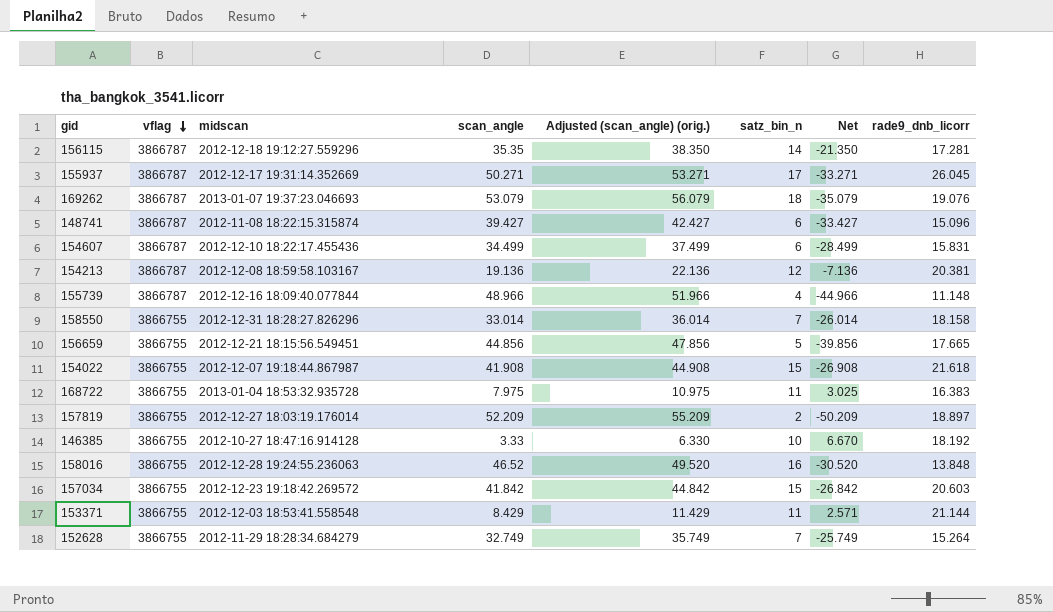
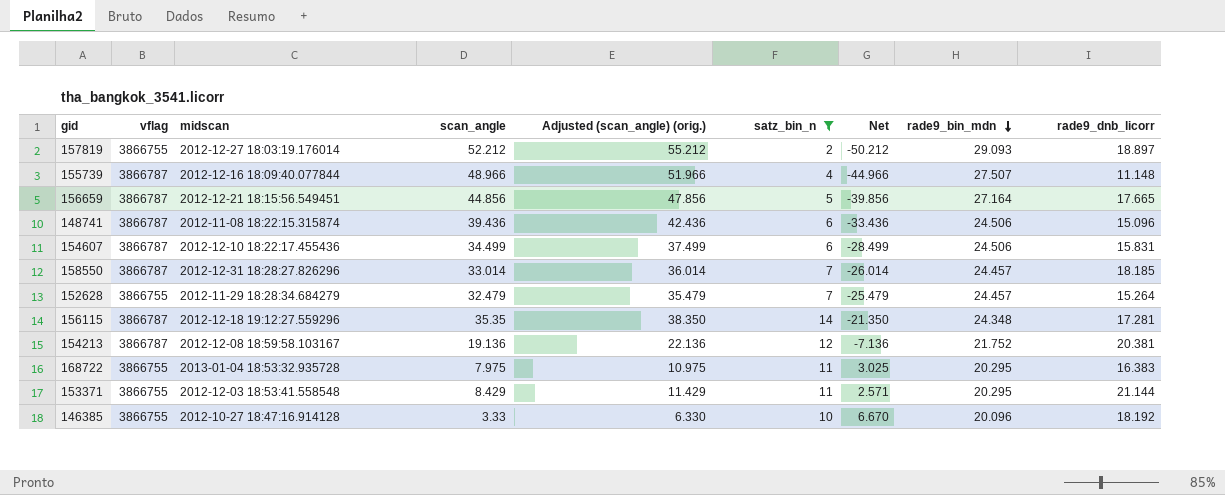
filter: none -> satz_bin_n <= 14
row order: vflag descending -> rade9_bin_mdn descending
column rade9_bin_mdn | position: none -> 8
157819 | scan_angle: 52.209 -> 52.212
157819 | Adjusted (scan_angle) (orig.): 55.209 -> 55.212
157819 | Net: -50.209 -> -50.212
156659 | vflag: 3866755 -> 3866787
148741 | scan_angle: 39.427 -> 39.436
148741 | Adjusted (scan_angle) (orig.): 42.427 -> 42.436
148741 | Net: -33.427 -> -33.436
158550 | vflag: 3866755 -> 3866787
158550 | rade9_dnb_licorr: 18.158 -> 18.185
152628 | scan_angle: 32.749 -> 32.479
152628 | Adjusted (scan_angle) (orig.): 35.749 -> 35.479
152628 | Net: -25.749 -> -25.479

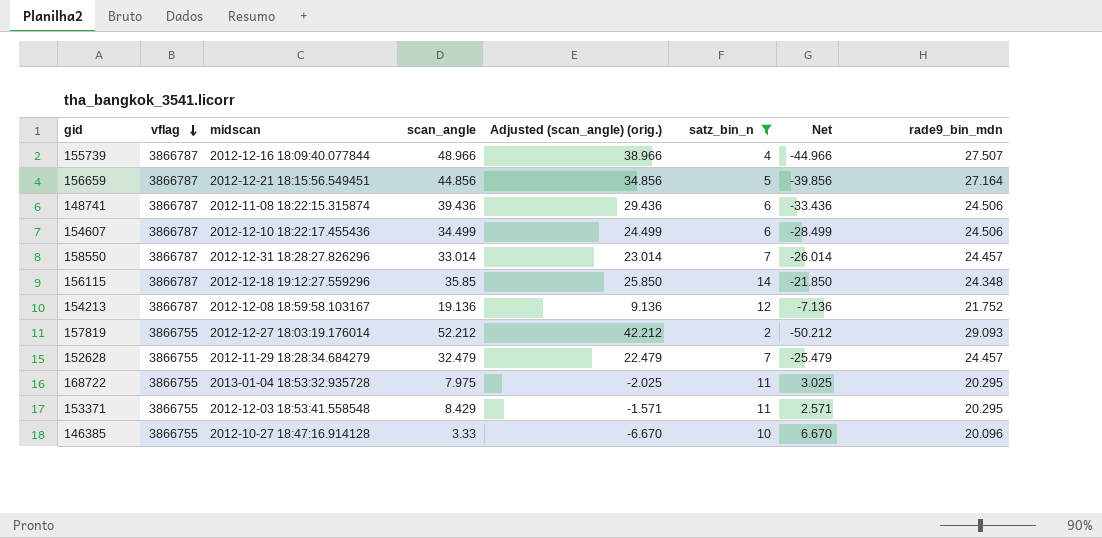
row order: rade9_bin_mdn descending -> vflag descending
column rade9_dnb_licorr | position: 9 -> none
column Adjusted (scan_angle) (orig.) | formula: [scan_angle] + 3 -> [scan_angle] - 10
156115 | scan_angle: 35.35 -> 35.85
156115 | Net: -21.350 -> -21.850

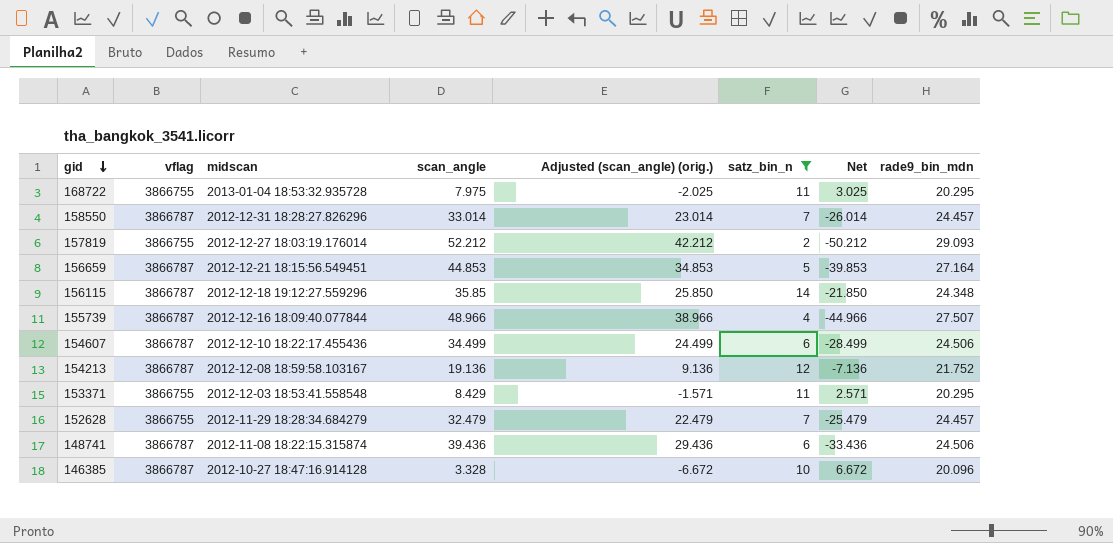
row order: vflag descending -> gid descending
156659 | scan_angle: 44.856 -> 44.853
156659 | Adjusted (scan_angle) (orig.): 34.856 -> 34.853
156659 | Net: -39.856 -> -39.853
146385 | vflag: 3866755 -> 3866787
146385 | scan_angle: 3.33 -> 3.328
146385 | Adjusted (scan_angle) (orig.): -6.670 -> -6.672
146385 | Net: 6.670 -> 6.672

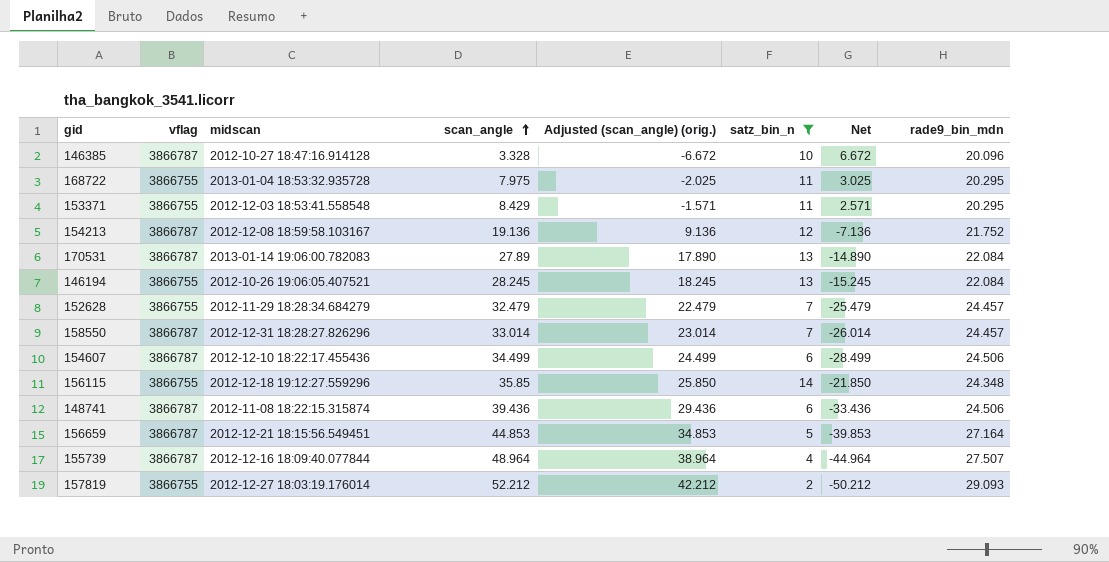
row order: gid descending -> scan_angle ascending
row 170531: none -> 3866787 | 2013-01-14 19:06:00.782083 | 27.89 | 17.890 | 13 | -14.890 | 22.084
row 146194: none -> 3866755 | 2012-10-26 19:06:05.407521 | 28.245 | 18.245 | 13 | -15.245 | 22.084
156115 | vflag: 3866787 -> 3866755
155739 | scan_angle: 48.966 -> 48.964
155739 | Adjusted (scan_angle) (orig.): 38.966 -> 38.964
155739 | Net: -44.966 -> -44.964

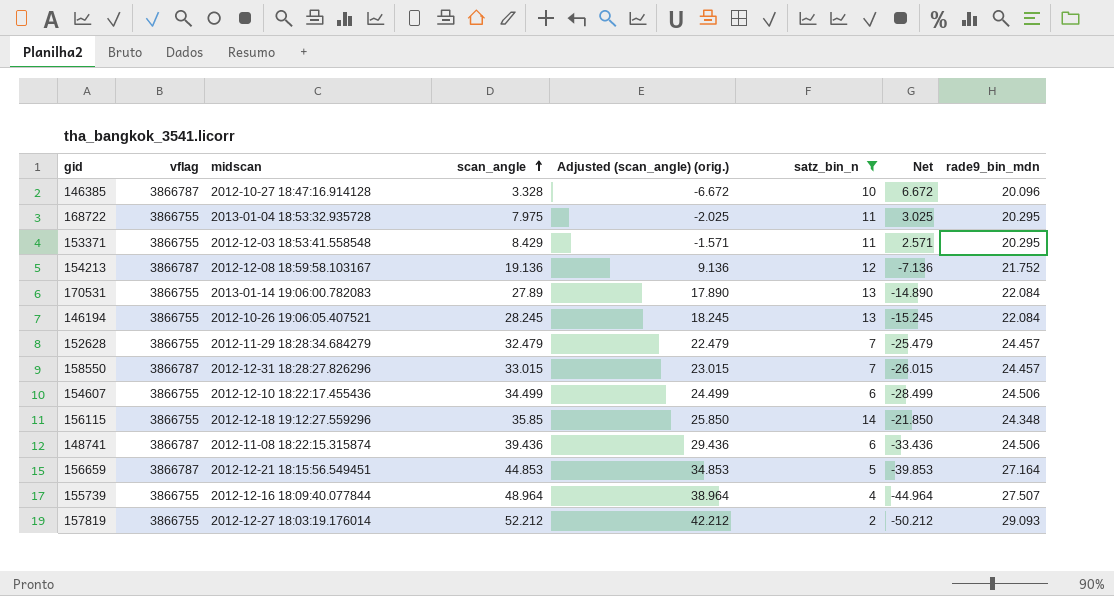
170531 | vflag: 3866787 -> 3866755
158550 | scan_angle: 33.014 -> 33.015
158550 | Adjusted (scan_angle) (orig.): 23.014 -> 23.015
158550 | Net: -26.014 -> -26.015
154607 | vflag: 3866787 -> 3866755
155739 | vflag: 3866787 -> 3866755

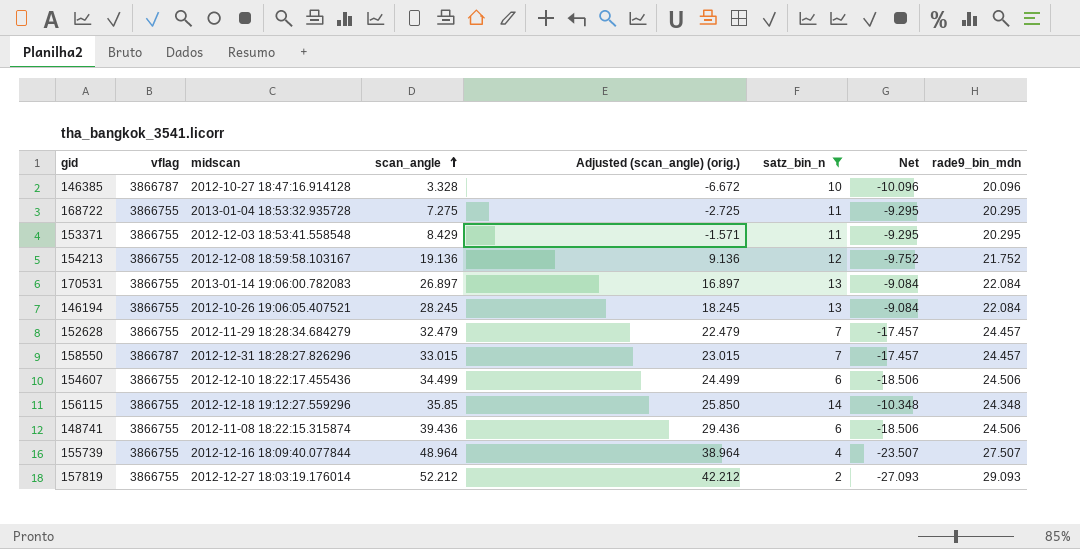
column Net | formula: [satz_bin_n] - [scan_angle] -> [satz_bin_n] - [rade9_bin_mdn]
row 156659: 3866787 | 2012-12-21 18:15:56.549451 | 44.853 | 34.853 | 5 | -39.853 | 27.164 -> none
168722 | scan_angle: 7.975 -> 7.275
168722 | Adjusted (scan_angle) (orig.): -2.025 -> -2.725
154213 | vflag: 3866787 -> 3866755
170531 | scan_angle: 27.89 -> 26.897
170531 | Adjusted (scan_angle) (orig.): 17.890 -> 16.897
148741 | vflag: 3866787 -> 3866755

